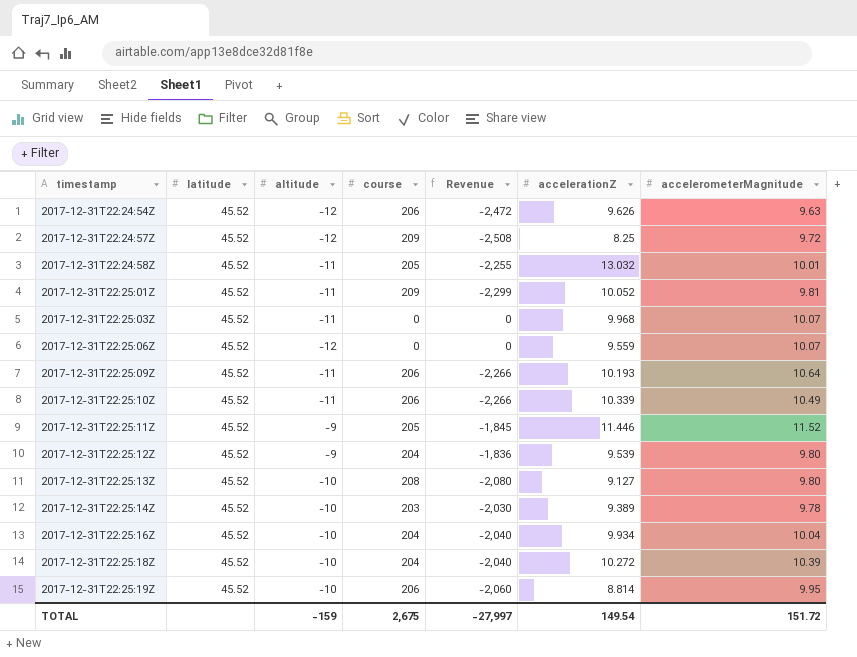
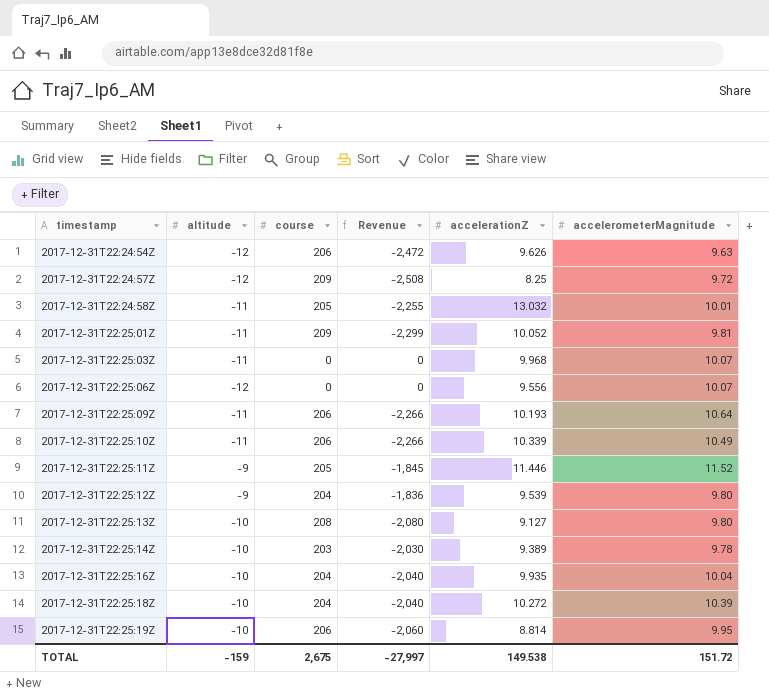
column latitude | position: 2 -> none
2017-12-31T22:25:06Z | accelerationZ: 9.559 -> 9.556
2017-12-31T22:25:16Z | accelerationZ: 9.934 -> 9.935
TOTAL | accelerationZ: 149.54 -> 149.538

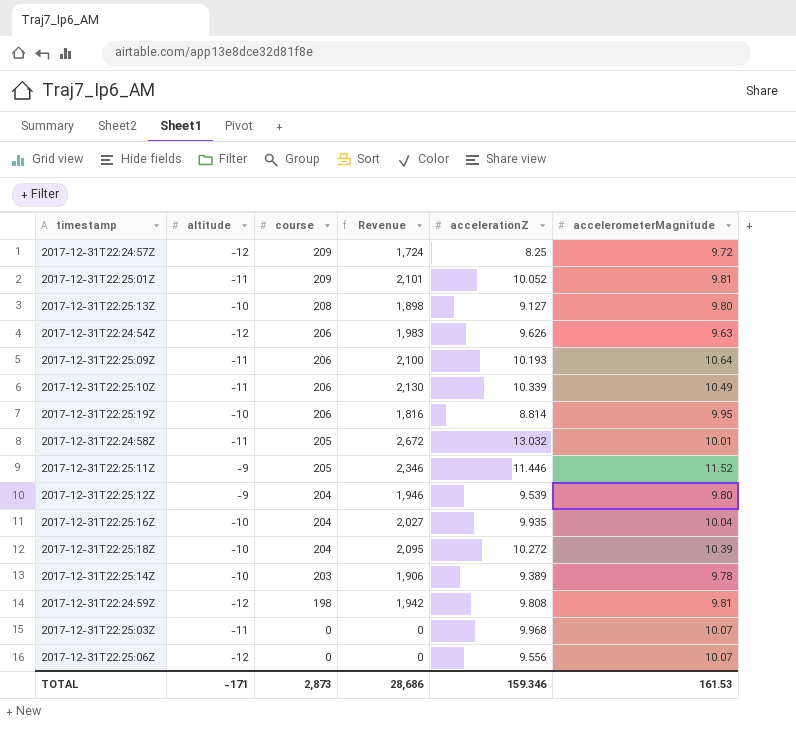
row order: timestamp ascending -> course descending
column Revenue | formula: [altitude] * [course] -> [course] * [accelerationZ]
row 2017-12-31T22:24:59Z: none -> -12 | 198 | 1,942 | 9.808 | 9.81
TOTAL | altitude: -159 -> -171
TOTAL | course: 2,675 -> 2,873
TOTAL | Revenue: -27,997 -> 28,686
TOTAL | accelerationZ: 149.538 -> 159.346
TOTAL | accelerometerMagnitude: 151.72 -> 161.53

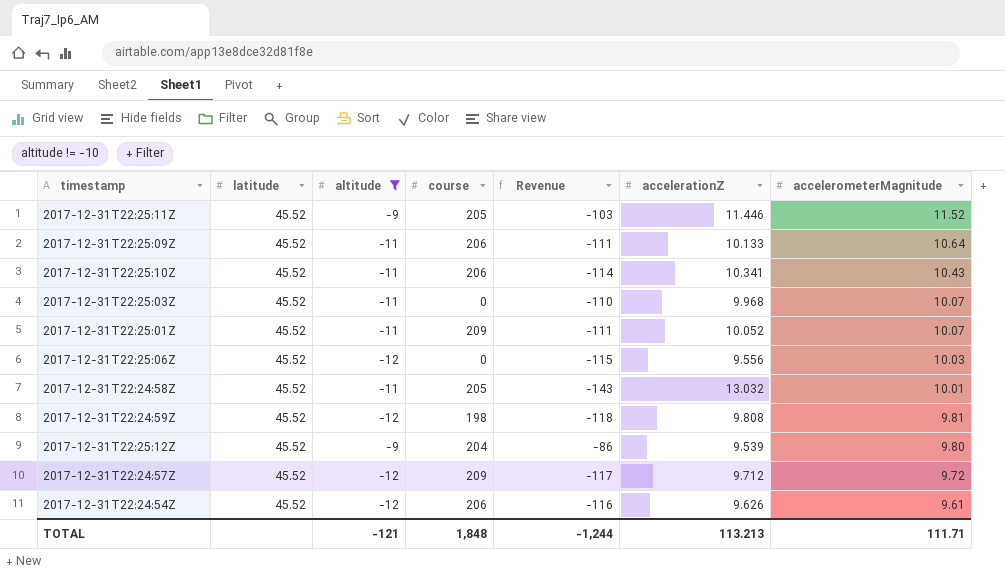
filter: none -> altitude != -10
row order: course descending -> accelerometerMagnitude descending
column latitude | position: none -> 2
column Revenue | formula: [course] * [accelerationZ] -> [altitude] * [accelerationZ]
2017-12-31T22:25:09Z | accelerationZ: 10.193 -> 10.133
2017-12-31T22:25:10Z | accelerationZ: 10.339 -> 10.341
2017-12-31T22:25:10Z | accelerometerMagnitude: 10.49 -> 10.43
2017-12-31T22:25:01Z | accelerometerMagnitude: 9.81 -> 10.07
2017-12-31T22:25:06Z | accelerometerMagnitude: 10.07 -> 10.03
2017-12-31T22:24:57Z | accelerationZ: 8.25 -> 9.712
2017-12-31T22:24:54Z | accelerometerMagnitude: 9.63 -> 9.61
TOTAL | altitude: -171 -> -121
TOTAL | course: 2,873 -> 1,848
TOTAL | Revenue: 28,686 -> -1,244
TOTAL | accelerationZ: 159.346 -> 113.213
TOTAL | accelerometerMagnitude: 161.53 -> 111.71

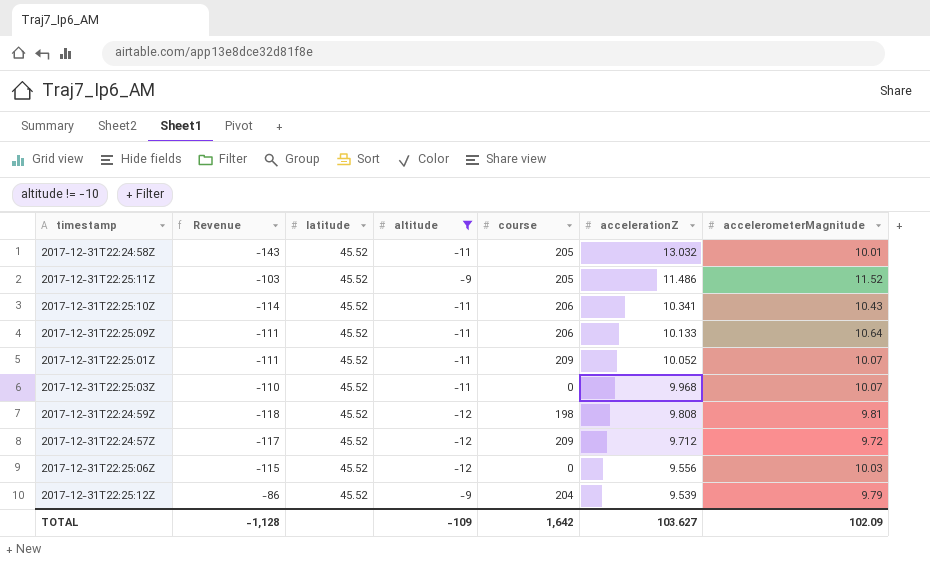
row order: accelerometerMagnitude descending -> accelerationZ descending
column Revenue | position: 5 -> 2
row 2017-12-31T22:24:54Z: 45.52 | -12 | 206 | -116 | 9.626 | 9.61 -> none
2017-12-31T22:25:11Z | accelerationZ: 11.446 -> 11.486
2017-12-31T22:25:12Z | accelerometerMagnitude: 9.80 -> 9.79
TOTAL | Revenue: -1,244 -> -1,128
TOTAL | altitude: -121 -> -109
TOTAL | course: 1,848 -> 1,642
TOTAL | accelerationZ: 113.213 -> 103.627
TOTAL | accelerometerMagnitude: 111.71 -> 102.09

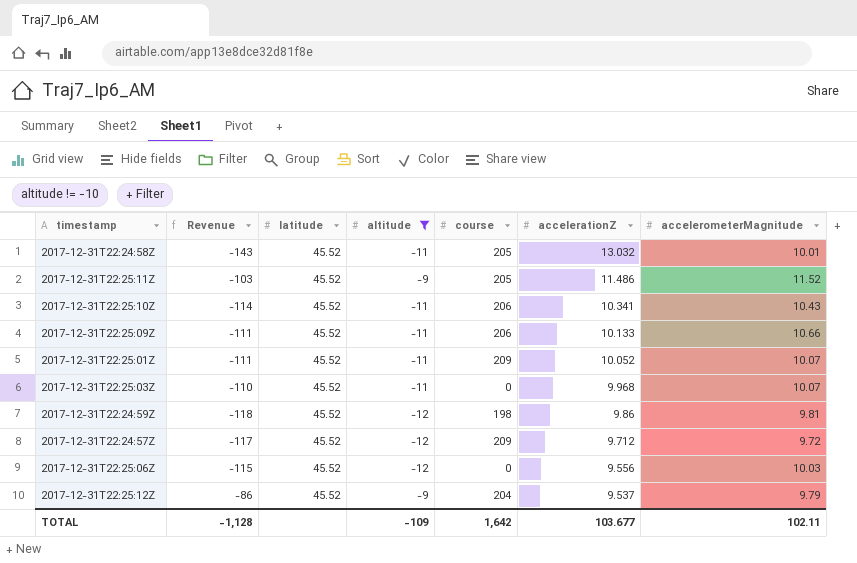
2017-12-31T22:25:09Z | accelerometerMagnitude: 10.64 -> 10.66
2017-12-31T22:24:59Z | accelerationZ: 9.808 -> 9.86
2017-12-31T22:25:12Z | accelerationZ: 9.539 -> 9.537
TOTAL | accelerationZ: 103.627 -> 103.677
TOTAL | accelerometerMagnitude: 102.09 -> 102.11

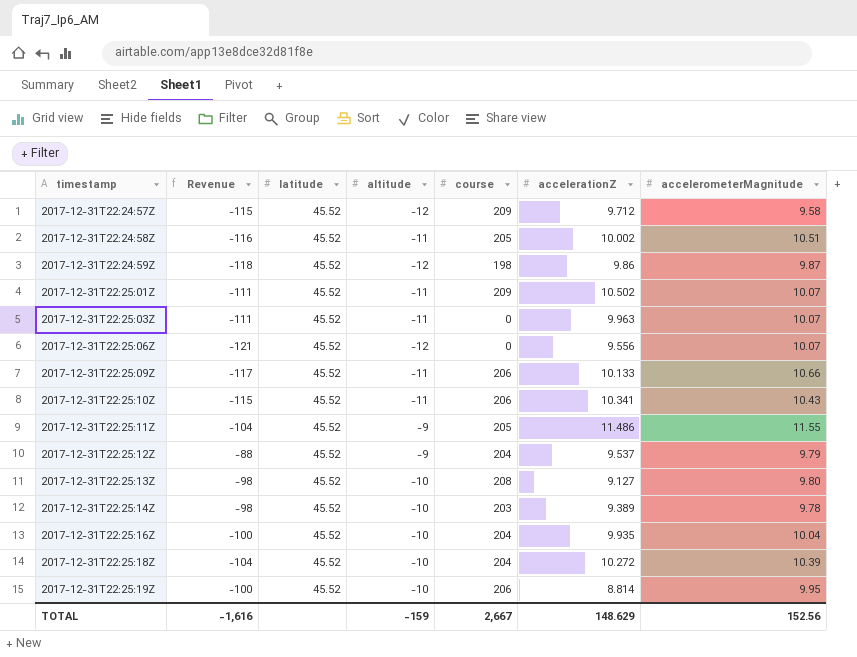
filter: altitude != -10 -> none
row order: accelerationZ descending -> timestamp ascending
column Revenue | formula: [altitude] * [accelerationZ] -> [altitude] * [accelerometerMagnitude]
2017-12-31T22:24:57Z | accelerometerMagnitude: 9.72 -> 9.58
2017-12-31T22:24:58Z | accelerationZ: 13.032 -> 10.002
2017-12-31T22:24:58Z | accelerometerMagnitude: 10.01 -> 10.51
2017-12-31T22:24:59Z | accelerometerMagnitude: 9.81 -> 9.87
2017-12-31T22:25:01Z | accelerationZ: 10.052 -> 10.502
2017-12-31T22:25:03Z | accelerationZ: 9.968 -> 9.963
2017-12-31T22:25:06Z | accelerometerMagnitude: 10.03 -> 10.07
2017-12-31T22:25:11Z | accelerometerMagnitude: 11.52 -> 11.55
TOTAL | Revenue: -1,128 -> -1,616
TOTAL | altitude: -109 -> -159
TOTAL | course: 1,642 -> 2,667
TOTAL | accelerationZ: 103.677 -> 148.629
TOTAL | accelerometerMagnitude: 102.11 -> 152.56

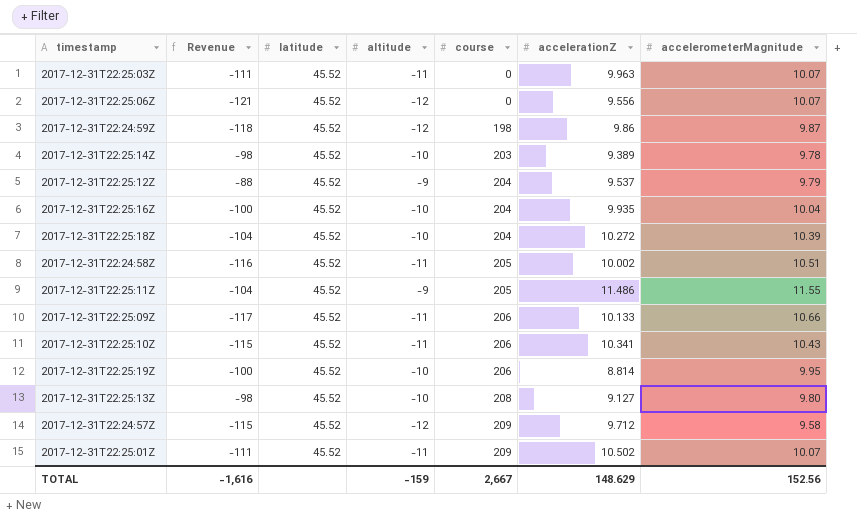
row order: timestamp ascending -> course ascending

